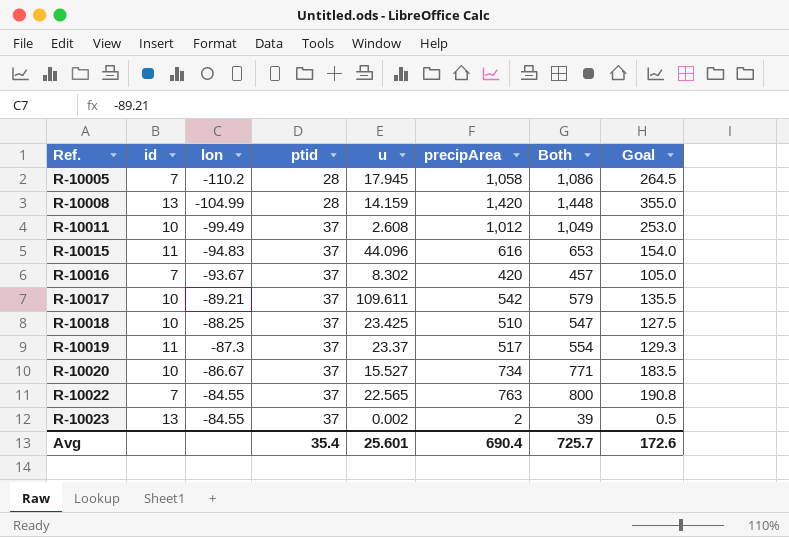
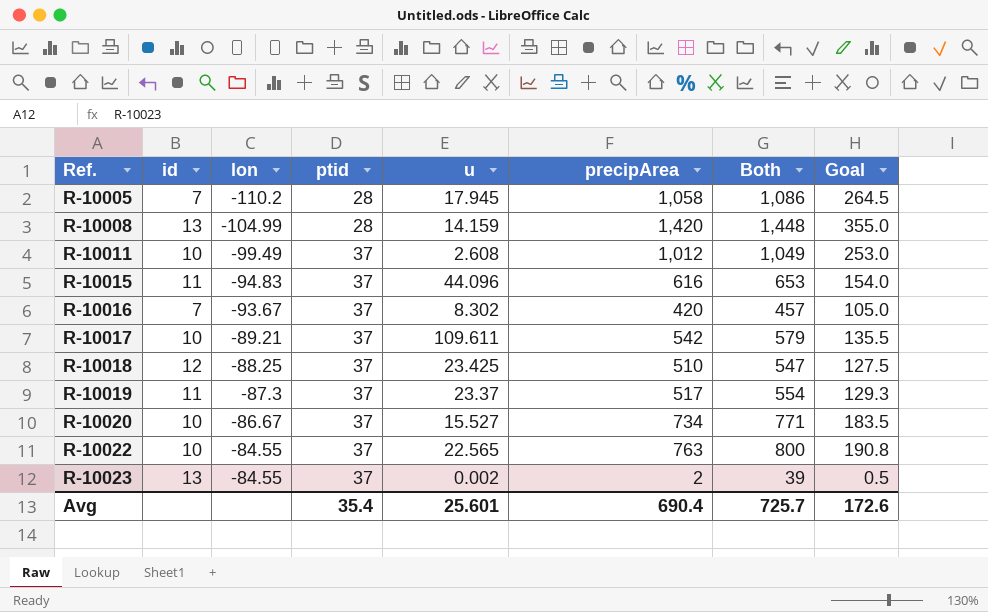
R-10018 | id: 10 -> 12
R-10022 | id: 7 -> 10

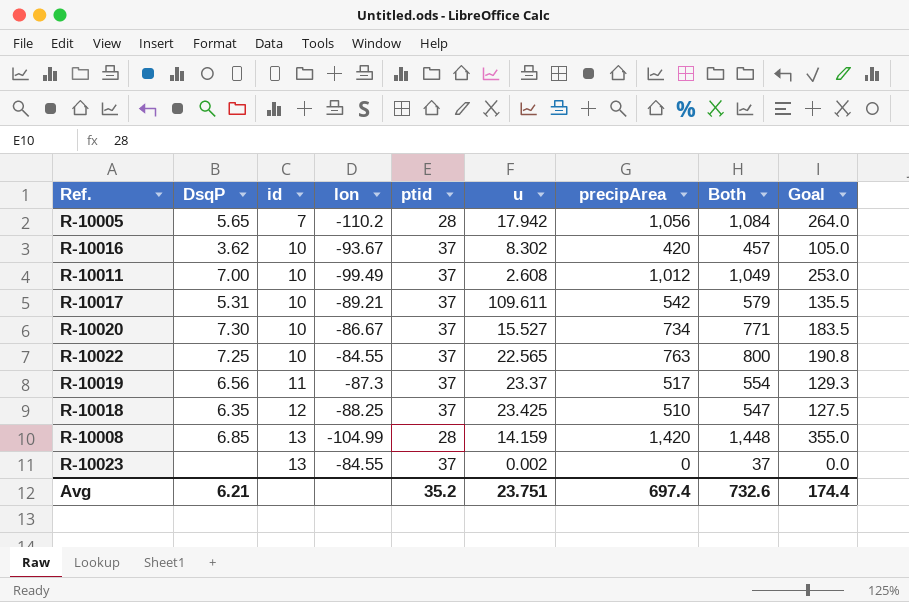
row order: Ref. ascending -> id ascending
column DsqP | position: none -> 2
row R-10015: 11 | -94.83 | 37 | 44.096 | 616 | 653 | 154.0 -> none
R-10005 | u: 17.945 -> 17.942
R-10005 | precipArea: 1,058 -> 1,056
R-10005 | Both: 1,086 -> 1,084
R-10005 | Goal: 264.5 -> 264.0
R-10016 | id: 7 -> 10
R-10023 | precipArea: 2 -> 0
R-10023 | Both: 39 -> 37
R-10023 | Goal: 0.5 -> 0.0
Avg | ptid: 35.4 -> 35.2
Avg | u: 25.601 -> 23.751
Avg | precipArea: 690.4 -> 697.4
Avg | Both: 725.7 -> 732.6
Avg | Goal: 172.6 -> 174.4

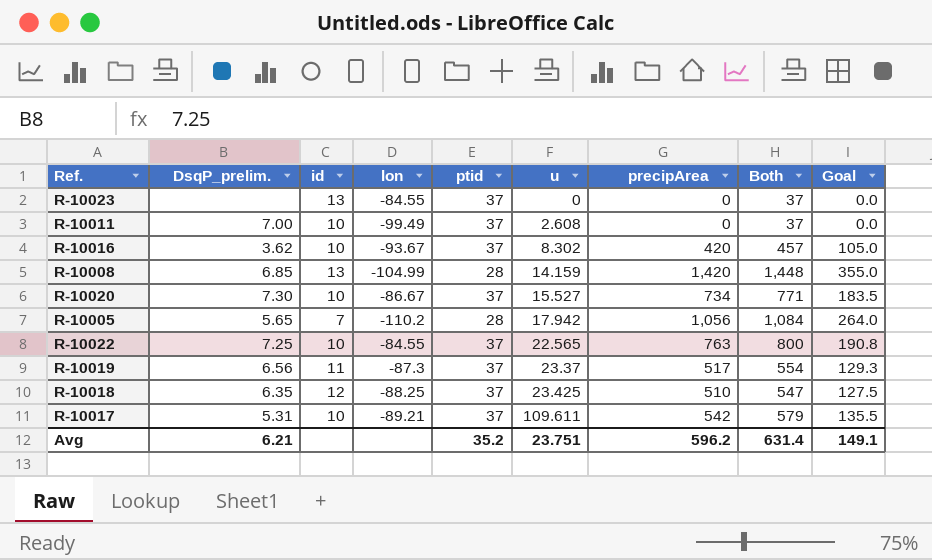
row order: id ascending -> u ascending
column name: DsqP -> DsqP_prelim.
R-10023 | u: 0.002 -> 0
R-10011 | precipArea: 1,012 -> 0
R-10011 | Both: 1,049 -> 37
R-10011 | Goal: 253.0 -> 0.0
Avg | precipArea: 697.4 -> 596.2
Avg | Both: 732.6 -> 631.4
Avg | Goal: 174.4 -> 149.1

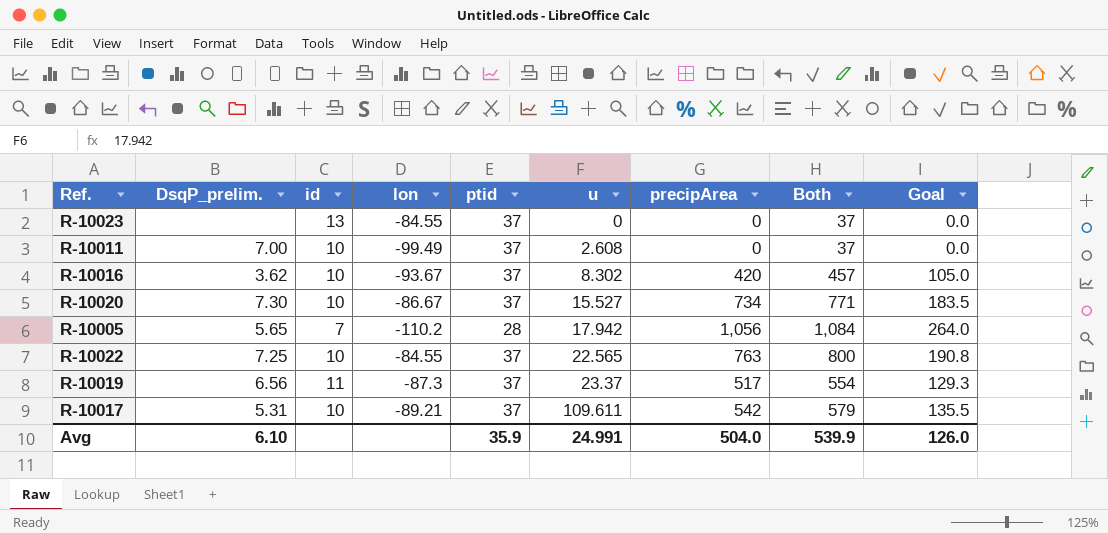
row R-10008: 6.85 | 13 | -104.99 | 28 | 14.159 | 1,420 | 1,448 | 355.0 -> none
row R-10018: 6.35 | 12 | -88.25 | 37 | 23.425 | 510 | 547 | 127.5 -> none
Avg | DsqP_prelim.: 6.21 -> 6.10
Avg | ptid: 35.2 -> 35.9
Avg | u: 23.751 -> 24.991
Avg | precipArea: 596.2 -> 504.0
Avg | Both: 631.4 -> 539.9
Avg | Goal: 149.1 -> 126.0

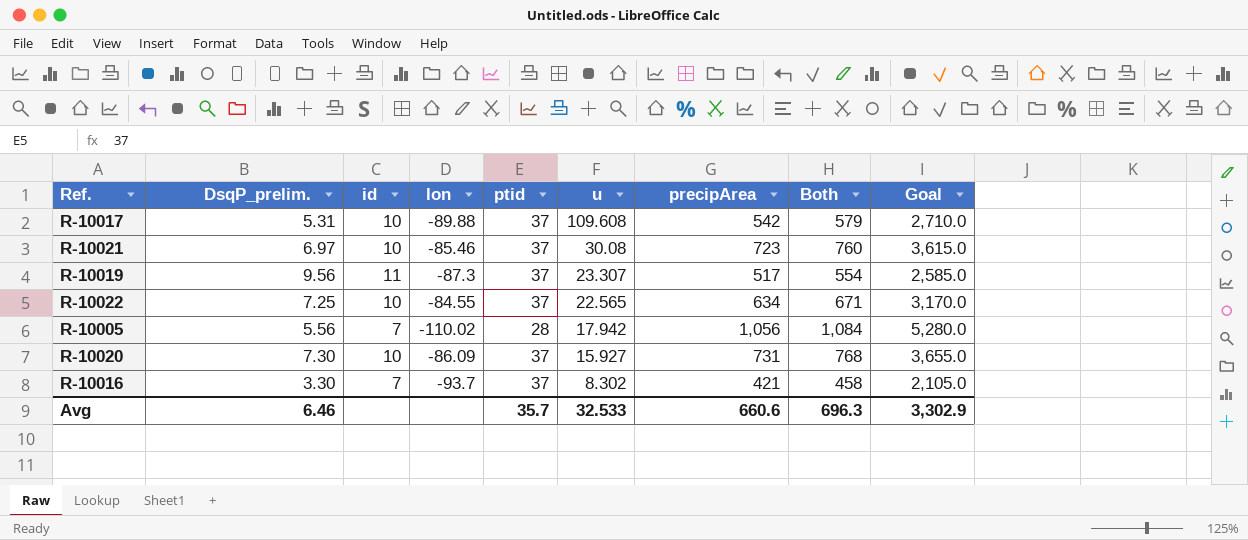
row order: u ascending -> u descending
column Goal | formula: [precipArea] * 0.25 -> [precipArea] * 5
row R-10023: none | 13 | -84.55 | 37 | 0 | 0 | 37 | 0.0 -> none
row R-10011: 7.00 | 10 | -99.49 | 37 | 2.608 | 0 | 37 | 0.0 -> none
R-10017 | lon: -89.21 -> -89.88
R-10017 | u: 109.611 -> 109.608
row R-10021: none -> 6.97 | 10 | -85.46 | 37 | 30.08 | 723 | 760 | 3,615.0
R-10019 | DsqP_prelim.: 6.56 -> 9.56
R-10019 | u: 23.37 -> 23.307
R-10022 | precipArea: 763 -> 634
R-10022 | Both: 800 -> 671
R-10005 | DsqP_prelim.: 5.65 -> 5.56
R-10005 | lon: -110.2 -> -110.02
R-10020 | lon: -86.67 -> -86.09
R-10020 | u: 15.527 -> 15.927
R-10020 | precipArea: 734 -> 731
R-10020 | Both: 771 -> 768
R-10016 | DsqP_prelim.: 3.62 -> 3.30
R-10016 | id: 10 -> 7
R-10016 | lon: -93.67 -> -93.7
R-10016 | precipArea: 420 -> 421
R-10016 | Both: 457 -> 458
Avg | DsqP_prelim.: 6.10 -> 6.46
Avg | ptid: 35.9 -> 35.7
Avg | u: 24.991 -> 32.533
Avg | precipArea: 504.0 -> 660.6
Avg | Both: 539.9 -> 696.3
Avg | Goal: 126.0 -> 3,302.9

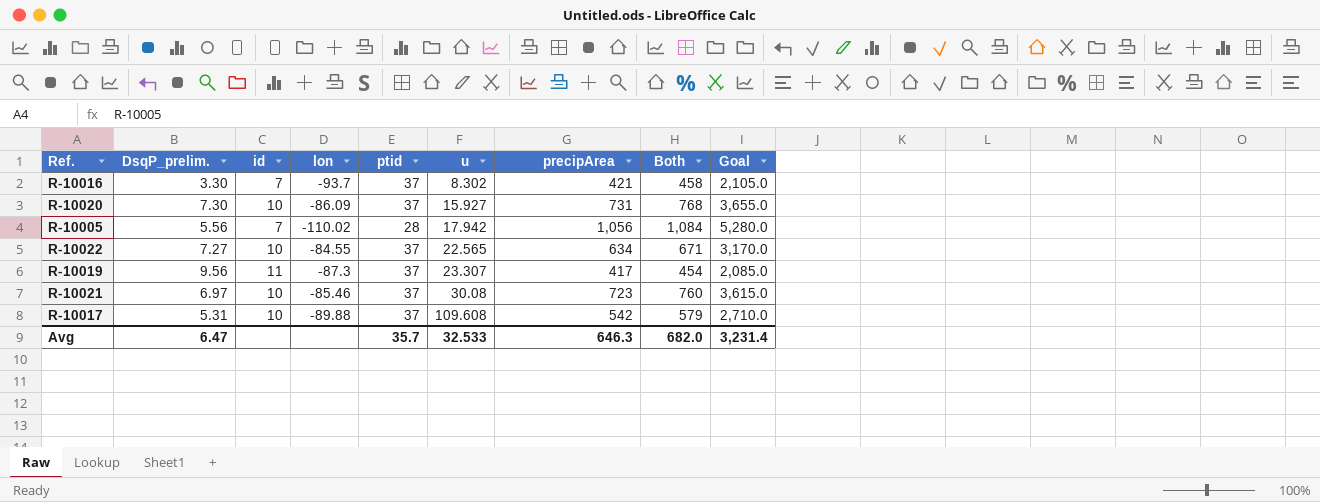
row order: u descending -> u ascending
R-10022 | DsqP_prelim.: 7.25 -> 7.27
R-10019 | precipArea: 517 -> 417
R-10019 | Both: 554 -> 454
R-10019 | Goal: 2,585.0 -> 2,085.0
Avg | DsqP_prelim.: 6.46 -> 6.47
Avg | precipArea: 660.6 -> 646.3
Avg | Both: 696.3 -> 682.0
Avg | Goal: 3,302.9 -> 3,231.4

